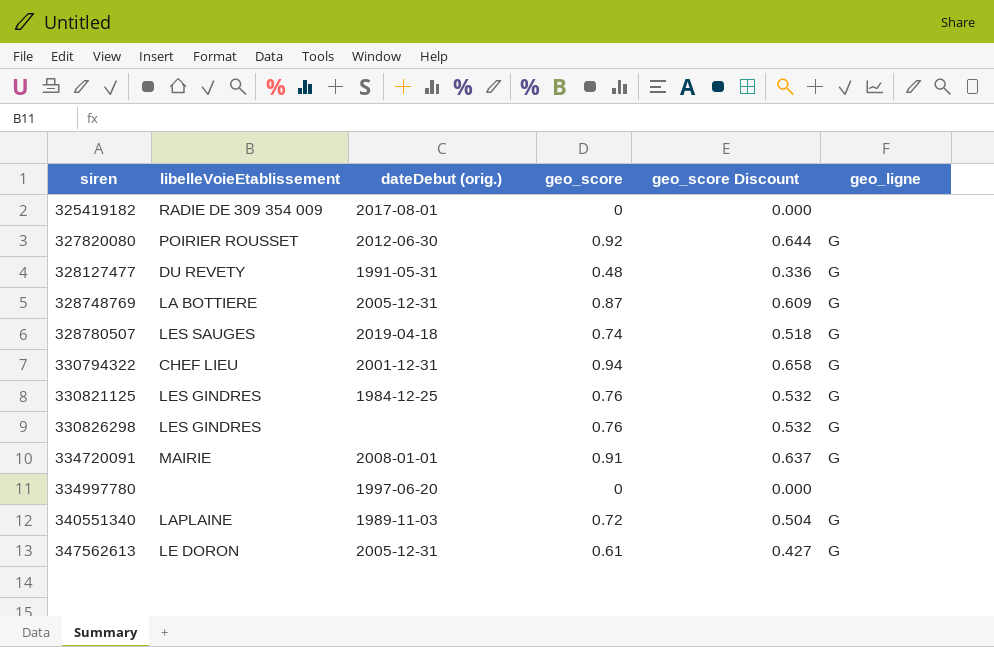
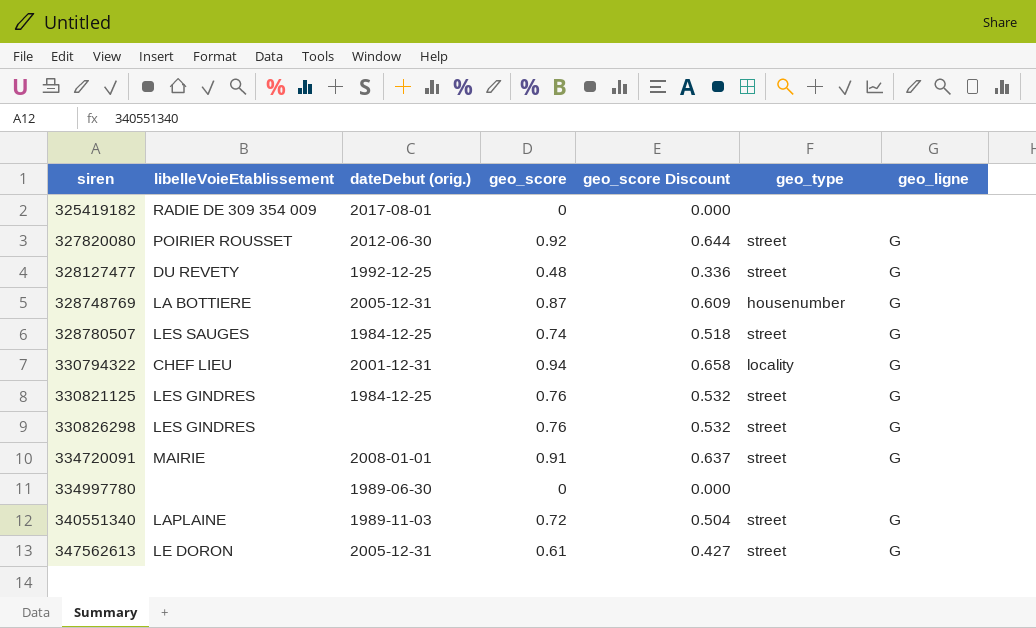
column geo_type | position: none -> 6
328127477 | dateDebut (orig.): 1991-05-31 -> 1992-12-25
328780507 | dateDebut (orig.): 2019-04-18 -> 1984-12-25
334997780 | dateDebut (orig.): 1997-06-20 -> 1989-06-30

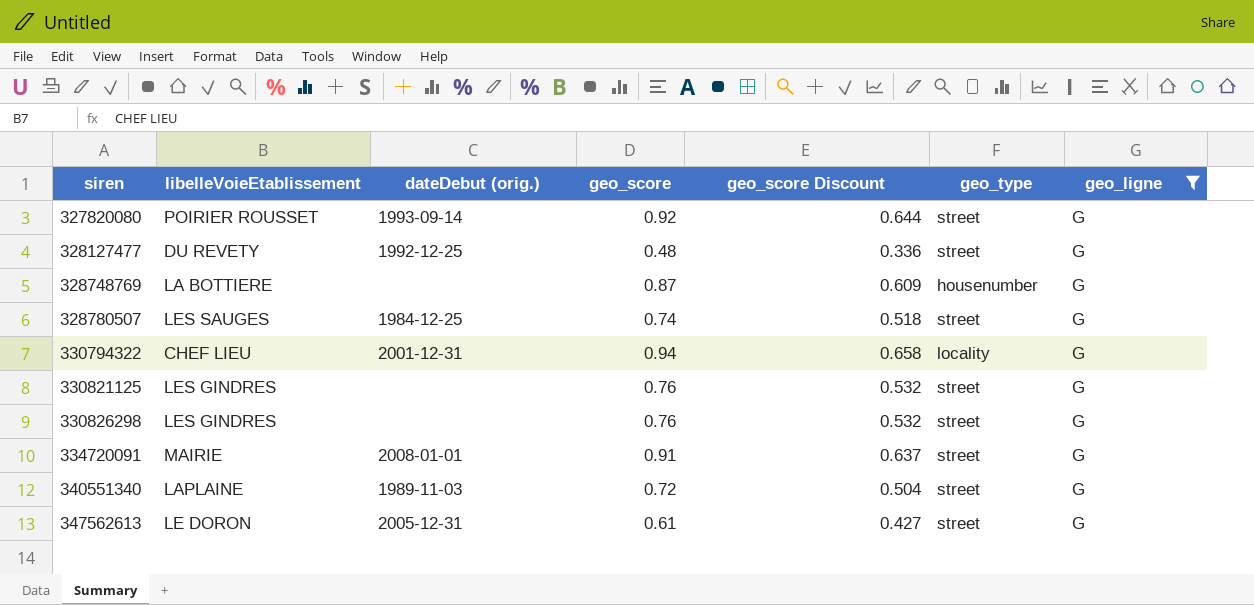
filter: none -> geo_ligne = G
327820080 | dateDebut (orig.): 2012-06-30 -> 1993-09-14
328748769 | dateDebut (orig.): 2005-12-31 -> none
330821125 | dateDebut (orig.): 1984-12-25 -> none

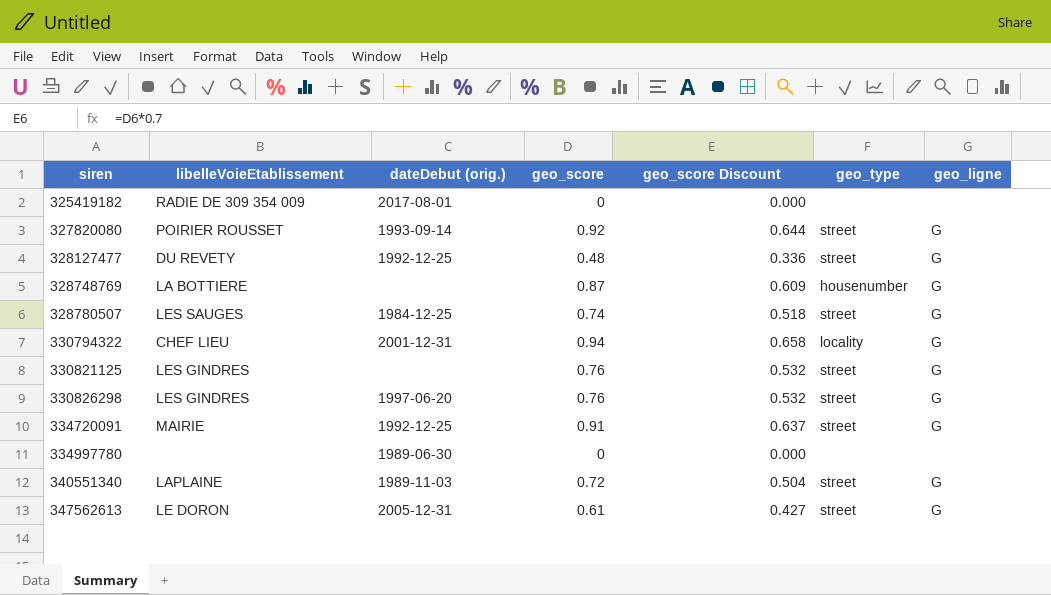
filter: geo_ligne = G -> none
330826298 | dateDebut (orig.): none -> 1997-06-20
334720091 | dateDebut (orig.): 2008-01-01 -> 1992-12-25

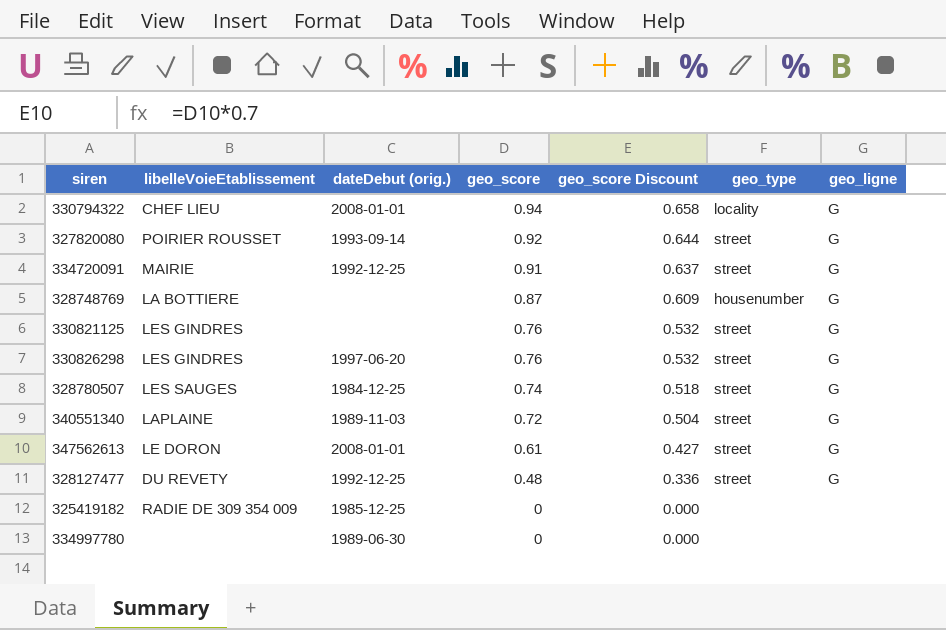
row order: siren ascending -> geo_score descending
330794322 | dateDebut (orig.): 2001-12-31 -> 2008-01-01
347562613 | dateDebut (orig.): 2005-12-31 -> 2008-01-01
325419182 | dateDebut (orig.): 2017-08-01 -> 1985-12-25

